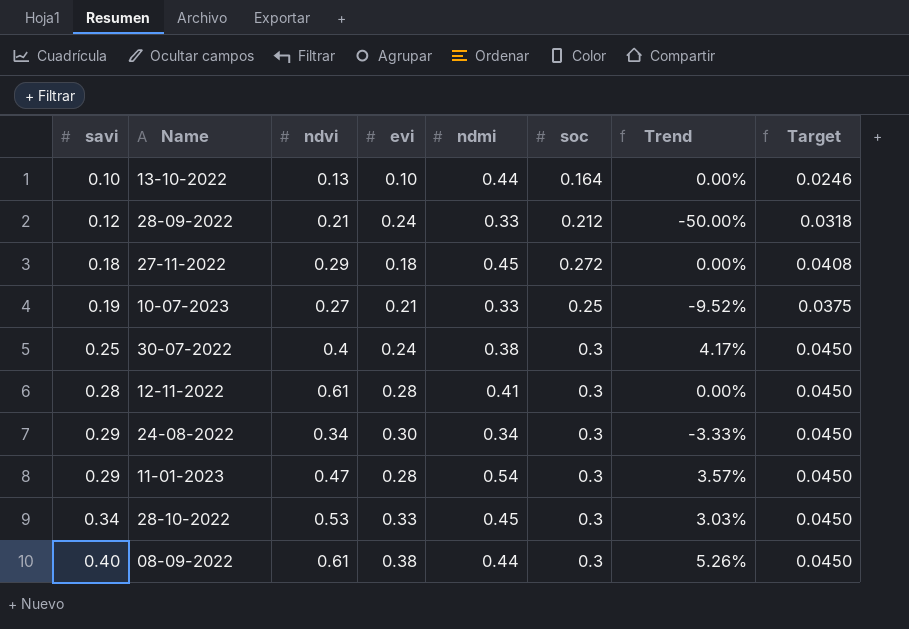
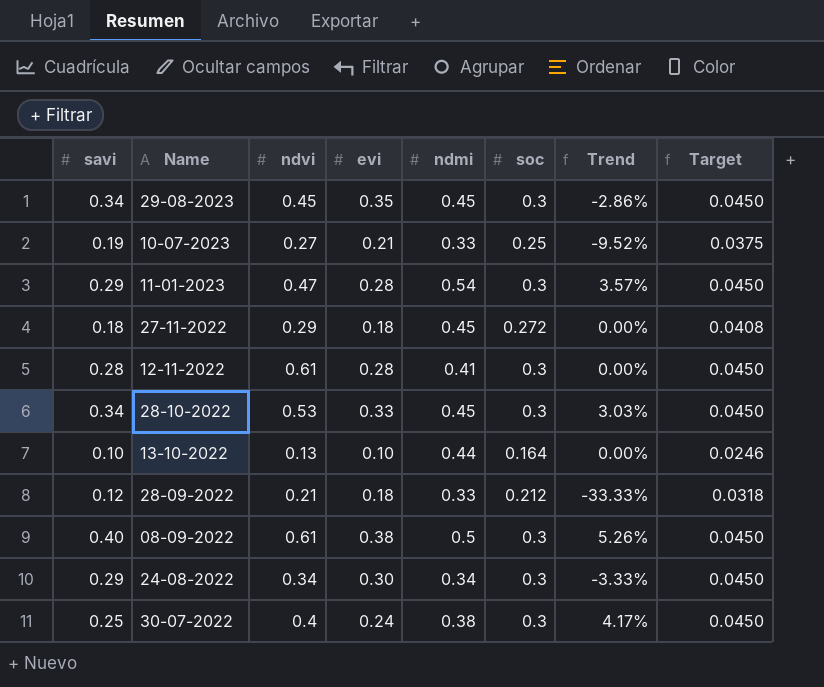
row order: savi ascending -> Name descending
row 29-08-2023: none -> 0.34 | 0.45 | 0.35 | 0.45 | 0.3 | -2.86% | 0.0450
28-09-2022 | evi: 0.24 -> 0.18
28-09-2022 | Trend: -50.00% -> -33.33%
08-09-2022 | ndmi: 0.44 -> 0.5

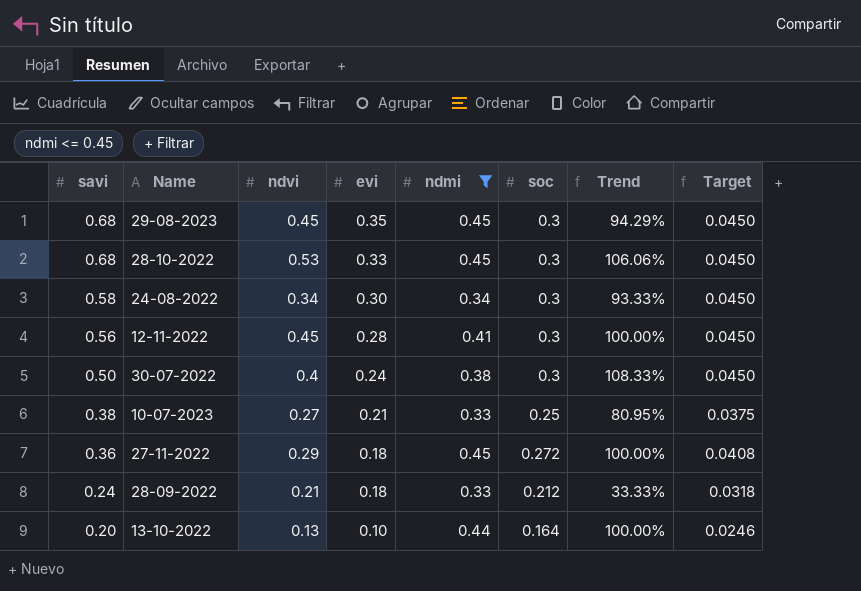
filter: none -> ndmi <= 0.45
row order: Name descending -> savi descending
29-08-2023 | savi: 0.34 -> 0.68
29-08-2023 | Trend: -2.86% -> 94.29%
28-10-2022 | savi: 0.34 -> 0.68
28-10-2022 | Trend: 3.03% -> 106.06%
24-08-2022 | savi: 0.29 -> 0.58
24-08-2022 | Trend: -3.33% -> 93.33%
12-11-2022 | savi: 0.28 -> 0.56
12-11-2022 | ndvi: 0.61 -> 0.45
12-11-2022 | Trend: 0.00% -> 100.00%
30-07-2022 | savi: 0.25 -> 0.50
30-07-2022 | Trend: 4.17% -> 108.33%
10-07-2023 | savi: 0.19 -> 0.38
10-07-2023 | Trend: -9.52% -> 80.95%
27-11-2022 | savi: 0.18 -> 0.36
27-11-2022 | Trend: 0.00% -> 100.00%
28-09-2022 | savi: 0.12 -> 0.24
28-09-2022 | Trend: -33.33% -> 33.33%
13-10-2022 | savi: 0.10 -> 0.20
13-10-2022 | Trend: 0.00% -> 100.00%

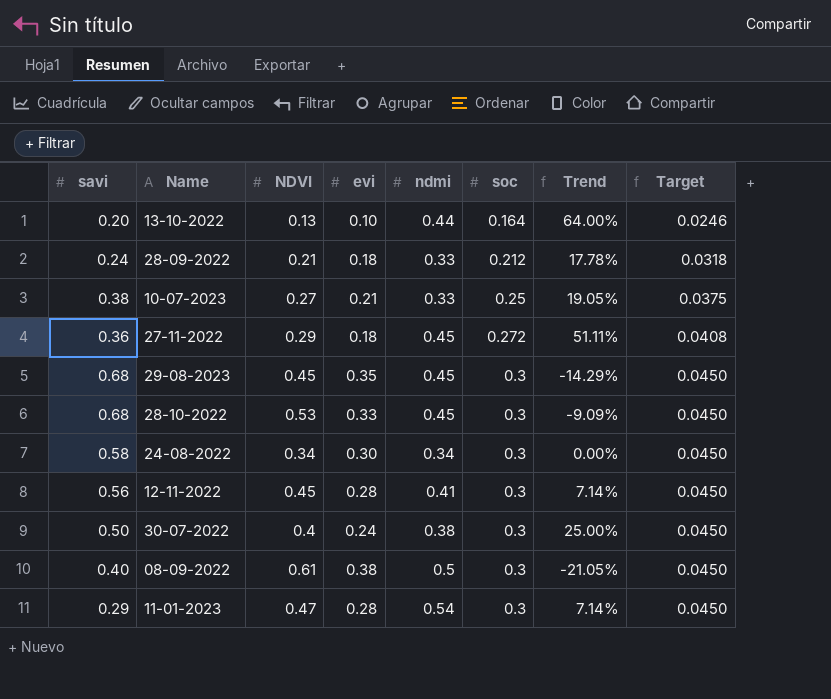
filter: ndmi <= 0.45 -> none
row order: savi descending -> soc ascending
column name: ndvi -> NDVI
column Trend | formula: ([savi] - [evi]) / [evi] -> ([soc] - [evi]) / [evi]

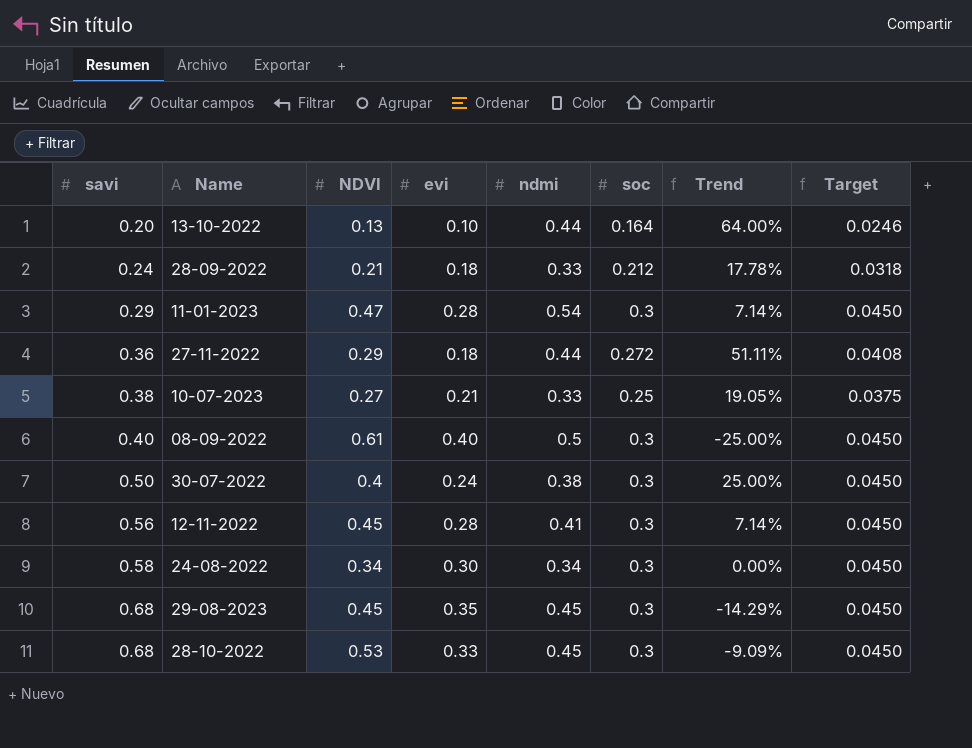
row order: soc ascending -> savi ascending
27-11-2022 | ndmi: 0.45 -> 0.44
08-09-2022 | evi: 0.38 -> 0.40
08-09-2022 | Trend: -21.05% -> -25.00%

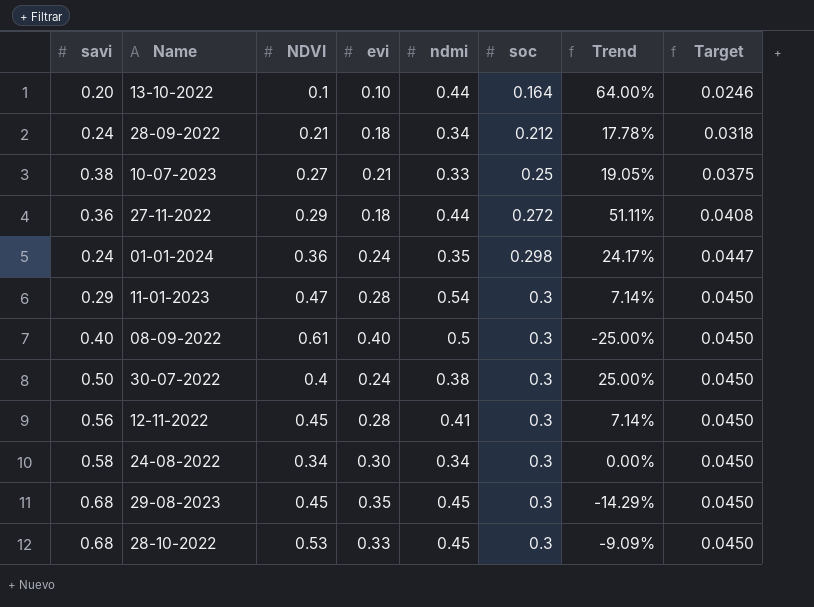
row order: savi ascending -> soc ascending
13-10-2022 | NDVI: 0.13 -> 0.1
28-09-2022 | ndmi: 0.33 -> 0.34
row 01-01-2024: none -> 0.24 | 0.36 | 0.24 | 0.35 | 0.298 | 24.17% | 0.0447

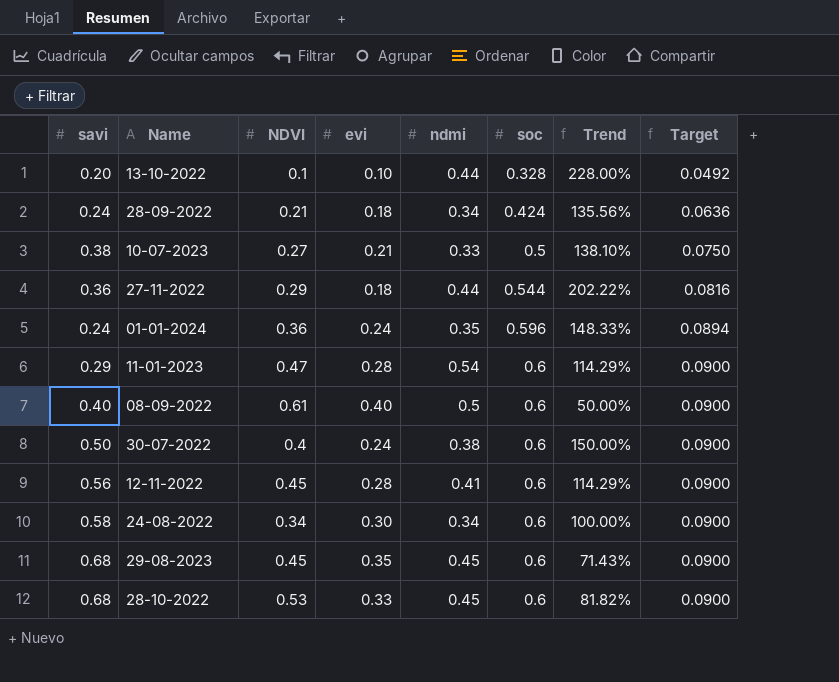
13-10-2022 | soc: 0.164 -> 0.328
13-10-2022 | Trend: 64.00% -> 228.00%
13-10-2022 | Target: 0.0246 -> 0.0492
28-09-2022 | soc: 0.212 -> 0.424
28-09-2022 | Trend: 17.78% -> 135.56%
28-09-2022 | Target: 0.0318 -> 0.0636
10-07-2023 | soc: 0.25 -> 0.5
10-07-2023 | Trend: 19.05% -> 138.10%
10-07-2023 | Target: 0.0375 -> 0.0750
27-11-2022 | soc: 0.272 -> 0.544
27-11-2022 | Trend: 51.11% -> 202.22%
27-11-2022 | Target: 0.0408 -> 0.0816
01-01-2024 | soc: 0.298 -> 0.596
01-01-2024 | Trend: 24.17% -> 148.33%
01-01-2024 | Target: 0.0447 -> 0.0894
11-01-2023 | soc: 0.3 -> 0.6
11-01-2023 | Trend: 7.14% -> 114.29%
11-01-2023 | Target: 0.0450 -> 0.0900
08-09-2022 | soc: 0.3 -> 0.6
08-09-2022 | Trend: -25.00% -> 50.00%
08-09-2022 | Target: 0.0450 -> 0.0900
30-07-2022 | soc: 0.3 -> 0.6
30-07-2022 | Trend: 25.00% -> 150.00%
30-07-2022 | Target: 0.0450 -> 0.0900
12-11-2022 | soc: 0.3 -> 0.6
12-11-2022 | Trend: 7.14% -> 114.29%
12-11-2022 | Target: 0.0450 -> 0.0900
24-08-2022 | soc: 0.3 -> 0.6
24-08-2022 | Trend: 0.00% -> 100.00%
24-08-2022 | Target: 0.0450 -> 0.0900
29-08-2023 | soc: 0.3 -> 0.6
29-08-2023 | Trend: -14.29% -> 71.43%
29-08-2023 | Target: 0.0450 -> 0.0900
28-10-2022 | soc: 0.3 -> 0.6
28-10-2022 | Trend: -9.09% -> 81.82%
28-10-2022 | Target: 0.0450 -> 0.0900

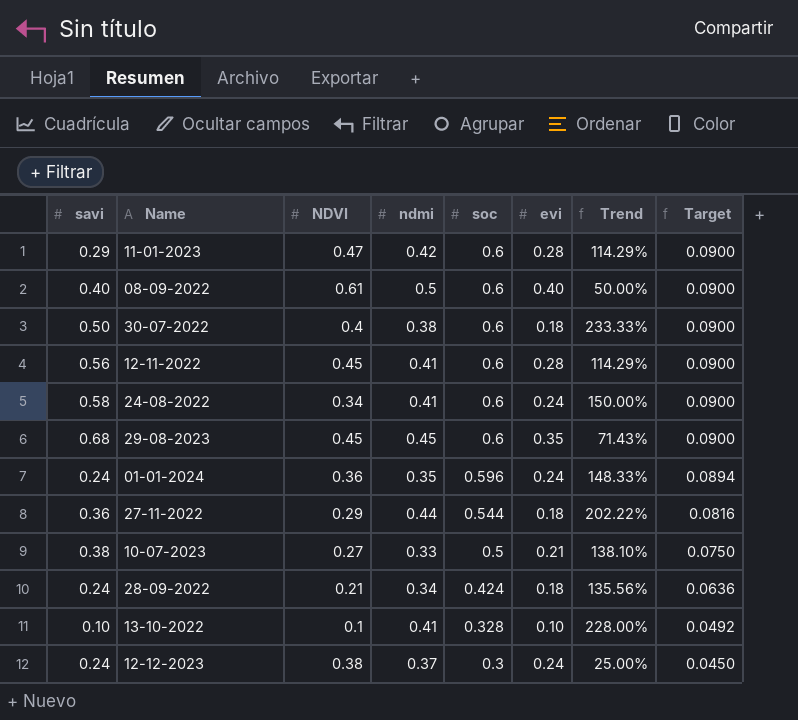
row order: soc ascending -> soc descending
column evi | position: 4 -> 6
row 28-10-2022: 0.68 | 0.53 | 0.33 | 0.45 | 0.6 | 81.82% | 0.0900 -> none
11-01-2023 | ndmi: 0.54 -> 0.42
30-07-2022 | evi: 0.24 -> 0.18
30-07-2022 | Trend: 150.00% -> 233.33%
24-08-2022 | ndmi: 0.34 -> 0.41
24-08-2022 | evi: 0.30 -> 0.24
24-08-2022 | Trend: 100.00% -> 150.00%
13-10-2022 | savi: 0.20 -> 0.10
13-10-2022 | ndmi: 0.44 -> 0.41
row 12-12-2023: none -> 0.24 | 0.38 | 0.37 | 0.3 | 0.24 | 25.00% | 0.0450

